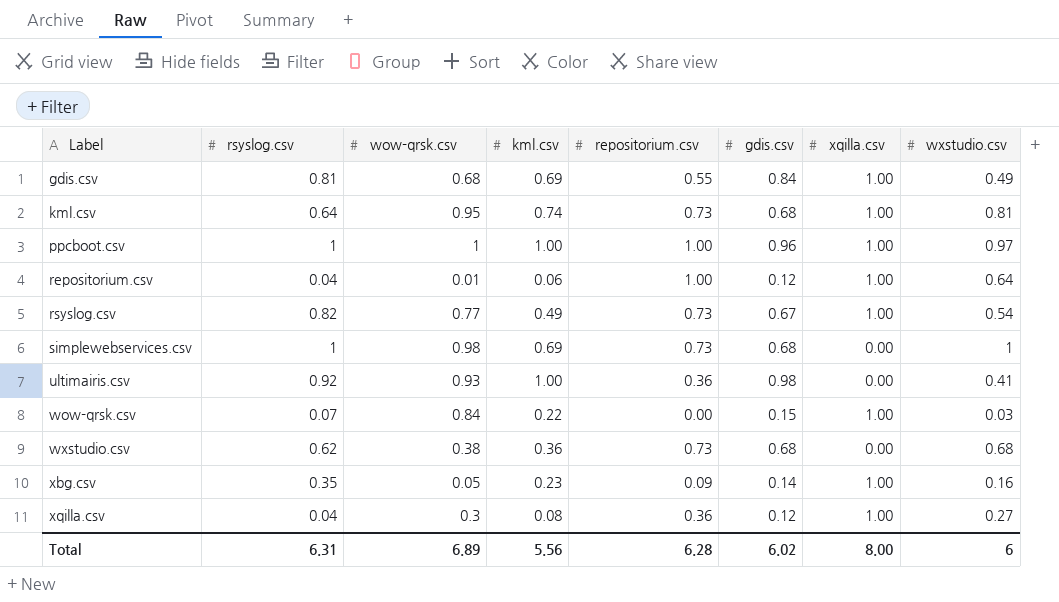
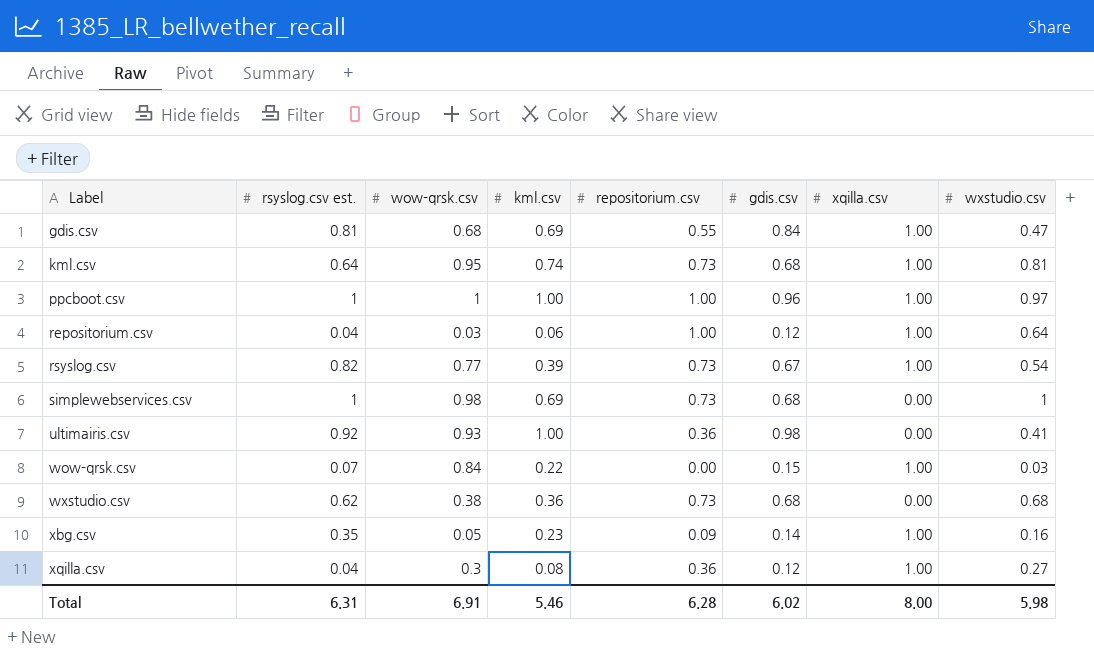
column name: rsyslog.csv -> rsyslog.csv est.
gdis.csv | wxstudio.csv: 0.49 -> 0.47
repositorium.csv | wow-qrsk.csv: 0.01 -> 0.03
rsyslog.csv | kml.csv: 0.49 -> 0.39
Total | wow-qrsk.csv: 6.89 -> 6.91
Total | kml.csv: 5.56 -> 5.46
Total | wxstudio.csv: 6 -> 5.98

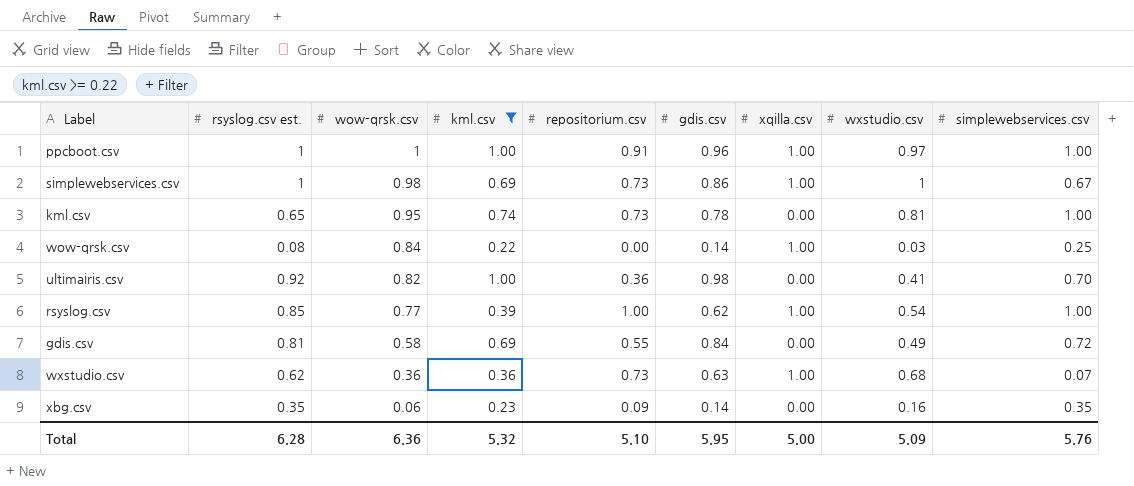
filter: none -> kml.csv >= 0.22
row order: Label ascending -> wow-qrsk.csv descending
column simplewebservices.csv | position: none -> 9
ppcboot.csv | repositorium.csv: 1.00 -> 0.91
simplewebservices.csv | gdis.csv: 0.68 -> 0.86
simplewebservices.csv | xqilla.csv: 0.00 -> 1.00
kml.csv | rsyslog.csv est.: 0.64 -> 0.65
kml.csv | gdis.csv: 0.68 -> 0.78
kml.csv | xqilla.csv: 1.00 -> 0.00
wow-qrsk.csv | rsyslog.csv est.: 0.07 -> 0.08
wow-qrsk.csv | gdis.csv: 0.15 -> 0.14
ultimairis.csv | wow-qrsk.csv: 0.93 -> 0.82
rsyslog.csv | rsyslog.csv est.: 0.82 -> 0.85
rsyslog.csv | repositorium.csv: 0.73 -> 1.00
rsyslog.csv | gdis.csv: 0.67 -> 0.62
gdis.csv | wow-qrsk.csv: 0.68 -> 0.58
gdis.csv | xqilla.csv: 1.00 -> 0.00
gdis.csv | wxstudio.csv: 0.47 -> 0.49
wxstudio.csv | wow-qrsk.csv: 0.38 -> 0.36
wxstudio.csv | gdis.csv: 0.68 -> 0.63
wxstudio.csv | xqilla.csv: 0.00 -> 1.00
xbg.csv | wow-qrsk.csv: 0.05 -> 0.06
xbg.csv | xqilla.csv: 1.00 -> 0.00
Total | rsyslog.csv est.: 6.31 -> 6.28
Total | wow-qrsk.csv: 6.91 -> 6.36
Total | kml.csv: 5.46 -> 5.32
Total | repositorium.csv: 6.28 -> 5.10
Total | gdis.csv: 6.02 -> 5.95
Total | xqilla.csv: 8.00 -> 5.00
Total | wxstudio.csv: 5.98 -> 5.09

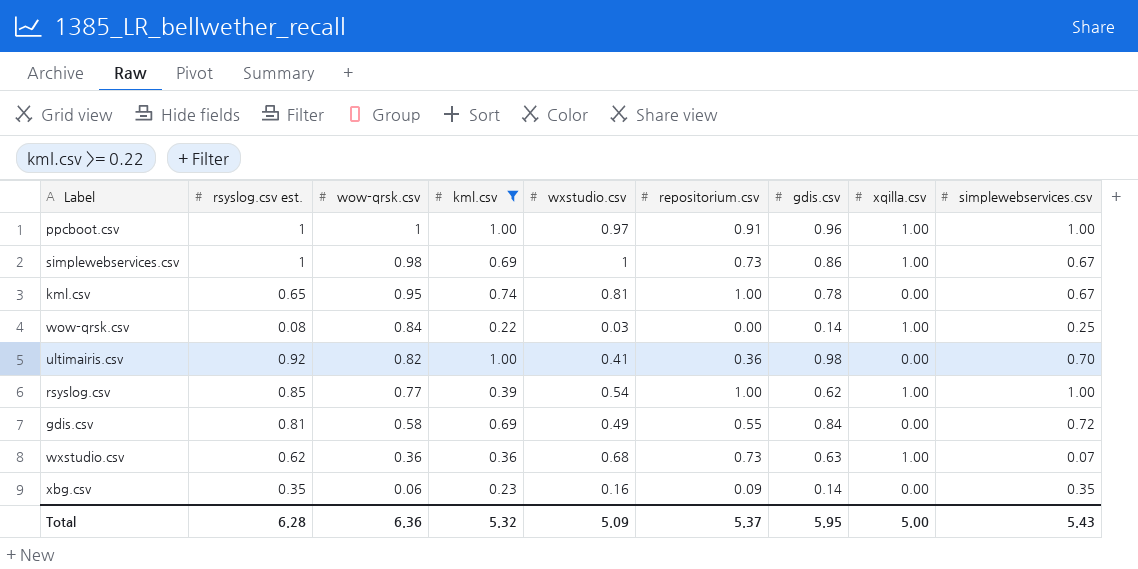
column wxstudio.csv | position: 8 -> 5
kml.csv | repositorium.csv: 0.73 -> 1.00
kml.csv | simplewebservices.csv: 1.00 -> 0.67
Total | repositorium.csv: 5.10 -> 5.37
Total | simplewebservices.csv: 5.76 -> 5.43

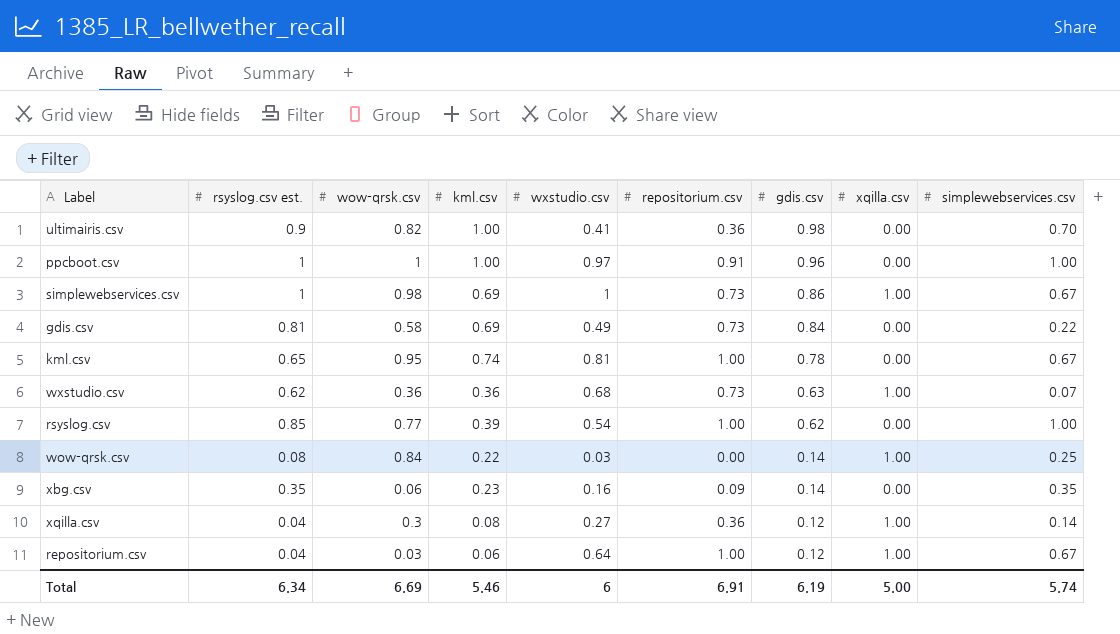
filter: kml.csv >= 0.22 -> none
row order: wow-qrsk.csv descending -> gdis.csv descending
ultimairis.csv | rsyslog.csv est.: 0.92 -> 0.9
ppcboot.csv | xqilla.csv: 1.00 -> 0.00
gdis.csv | repositorium.csv: 0.55 -> 0.73
gdis.csv | simplewebservices.csv: 0.72 -> 0.22
rsyslog.csv | xqilla.csv: 1.00 -> 0.00
Total | rsyslog.csv est.: 6.28 -> 6.34
Total | wow-qrsk.csv: 6.36 -> 6.69
Total | kml.csv: 5.32 -> 5.46
Total | wxstudio.csv: 5.09 -> 6
Total | repositorium.csv: 5.37 -> 6.91
Total | gdis.csv: 5.95 -> 6.19
Total | simplewebservices.csv: 5.43 -> 5.74

